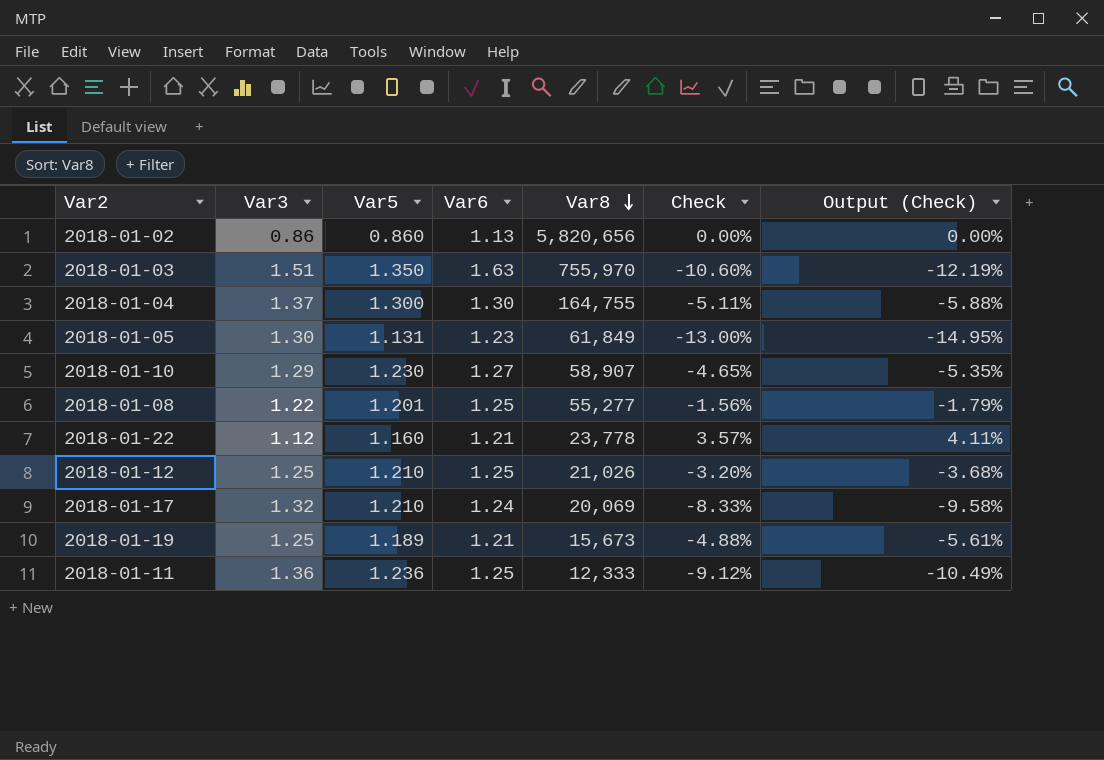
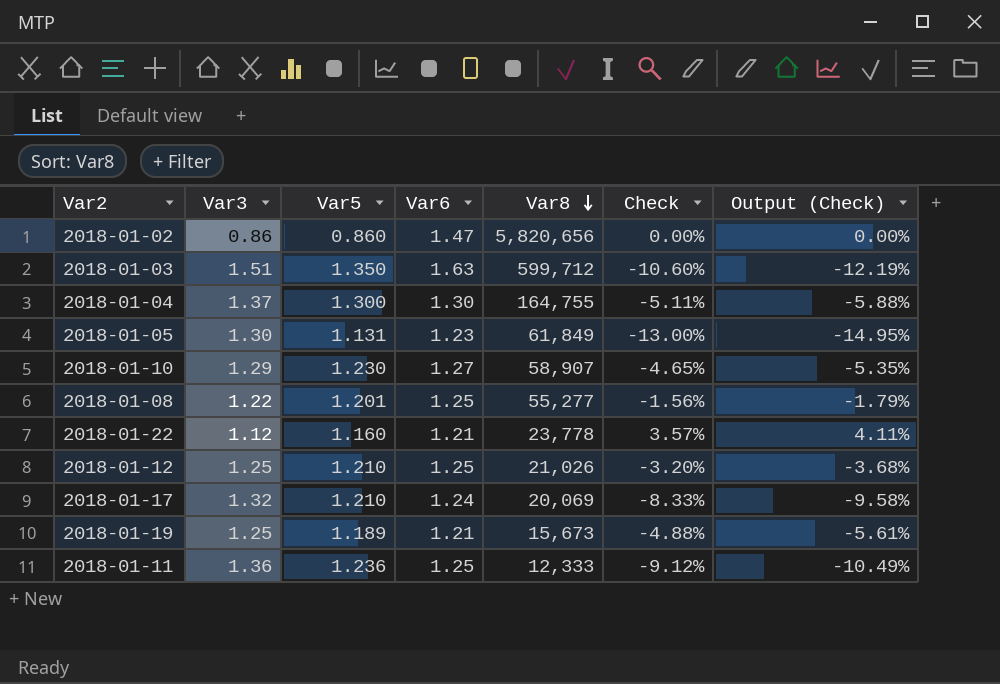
2018-01-02 | Var6: 1.13 -> 1.47
2018-01-03 | Var8: 755,970 -> 599,712

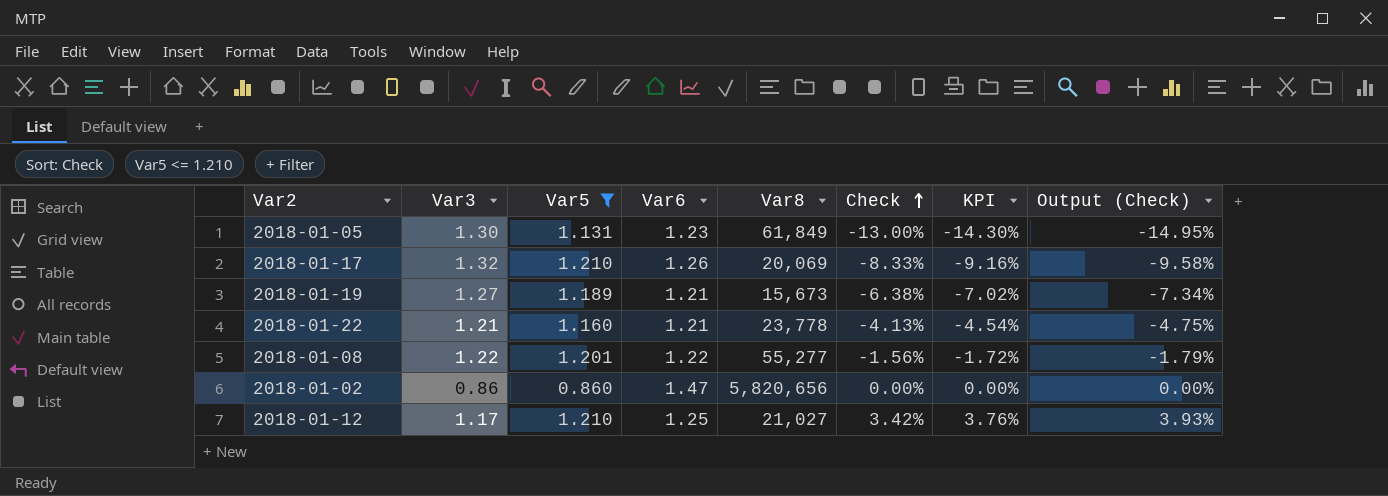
filter: none -> Var5 <= 1.210
row order: Var8 descending -> Check ascending
column KPI | formula: none -> [Check] * 1.1
2018-01-17 | Var6: 1.24 -> 1.26
2018-01-19 | Var3: 1.25 -> 1.27
2018-01-19 | Check: -4.88% -> -6.38%
2018-01-19 | Output (Check): -5.61% -> -7.34%
2018-01-22 | Var3: 1.12 -> 1.21
2018-01-22 | Check: 3.57% -> -4.13%
2018-01-22 | Output (Check): 4.11% -> -4.75%
2018-01-08 | Var6: 1.25 -> 1.22
2018-01-12 | Var3: 1.25 -> 1.17
2018-01-12 | Var8: 21,026 -> 21,027
2018-01-12 | Check: -3.20% -> 3.42%
2018-01-12 | Output (Check): -3.68% -> 3.93%

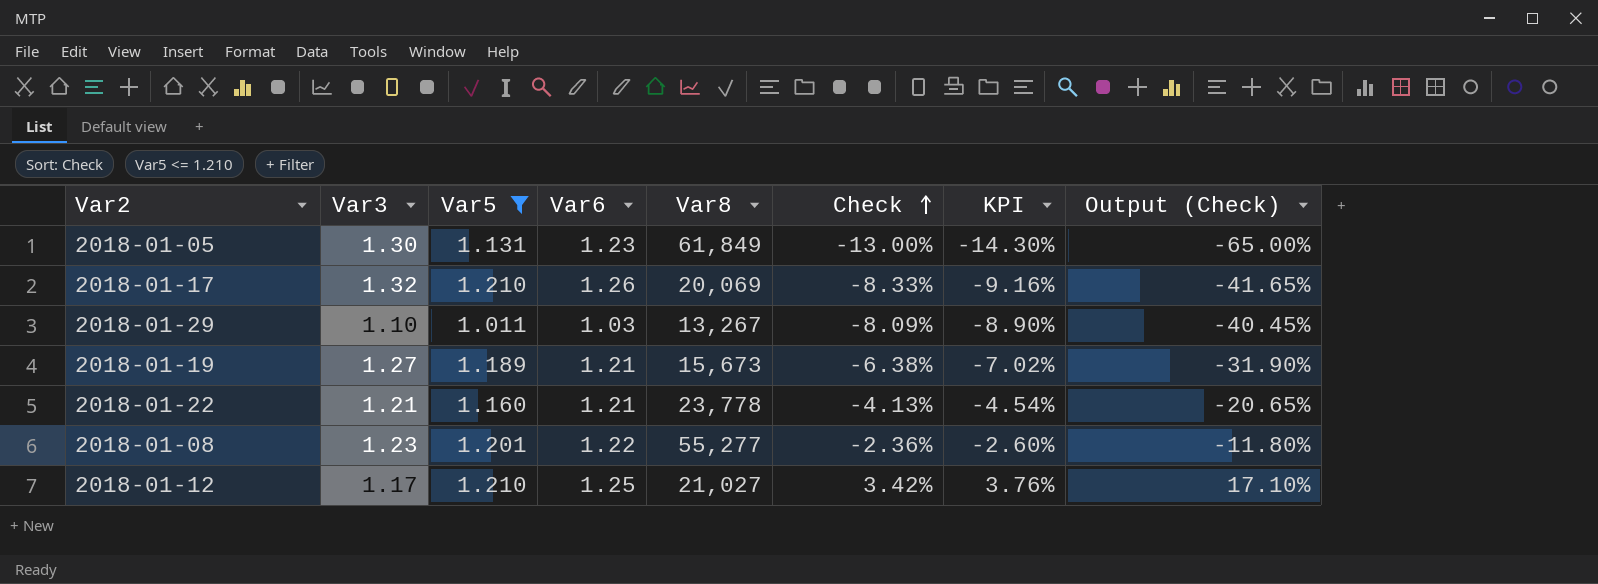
column Output (Check) | formula: [Check] * 1.15 -> [Check] * 5
row 2018-01-02: 0.86 | 0.860 | 1.47 | 5,820,656 | 0.00% | 0.00% | 0.00% -> none
row 2018-01-29: none -> 1.10 | 1.011 | 1.03 | 13,267 | -8.09% | -8.90% | -40.45%
2018-01-08 | Var3: 1.22 -> 1.23
2018-01-08 | Check: -1.56% -> -2.36%
2018-01-08 | KPI: -1.72% -> -2.60%

